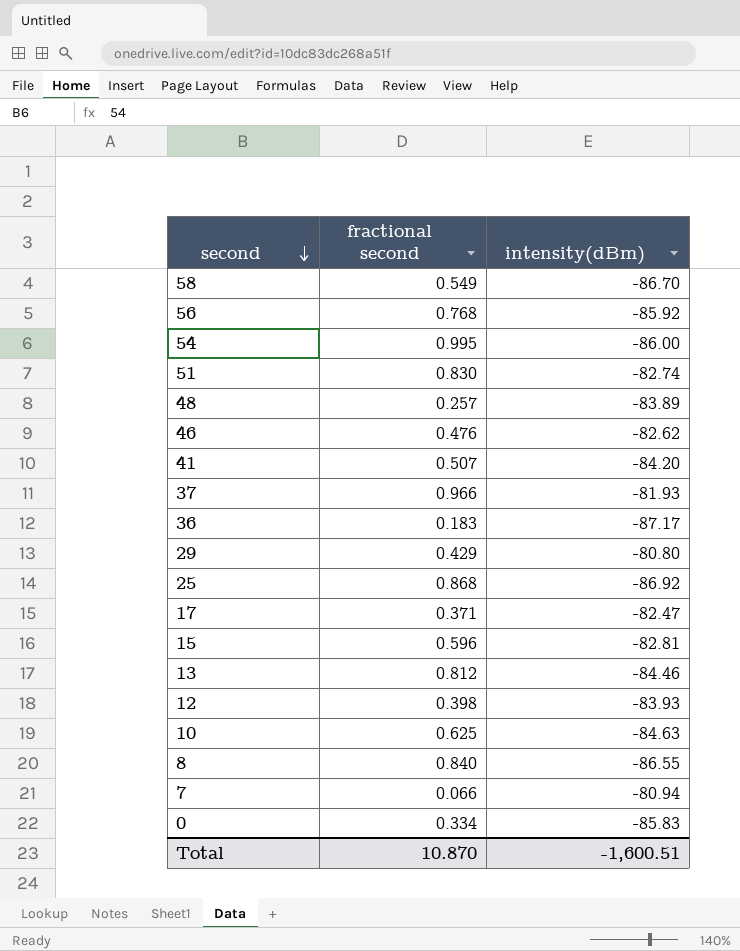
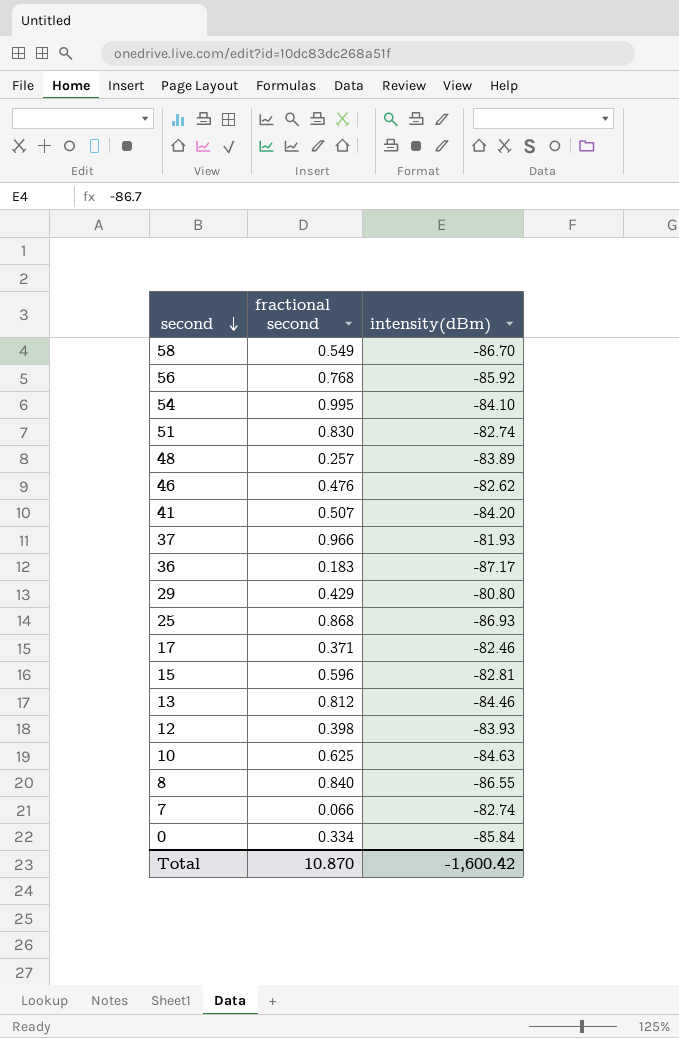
54 | intensity(dBm): -86.00 -> -84.10
25 | intensity(dBm): -86.92 -> -86.93
17 | intensity(dBm): -82.47 -> -82.46
7 | intensity(dBm): -80.94 -> -82.74
0 | intensity(dBm): -85.83 -> -85.84
Total | intensity(dBm): -1,600.51 -> -1,600.42

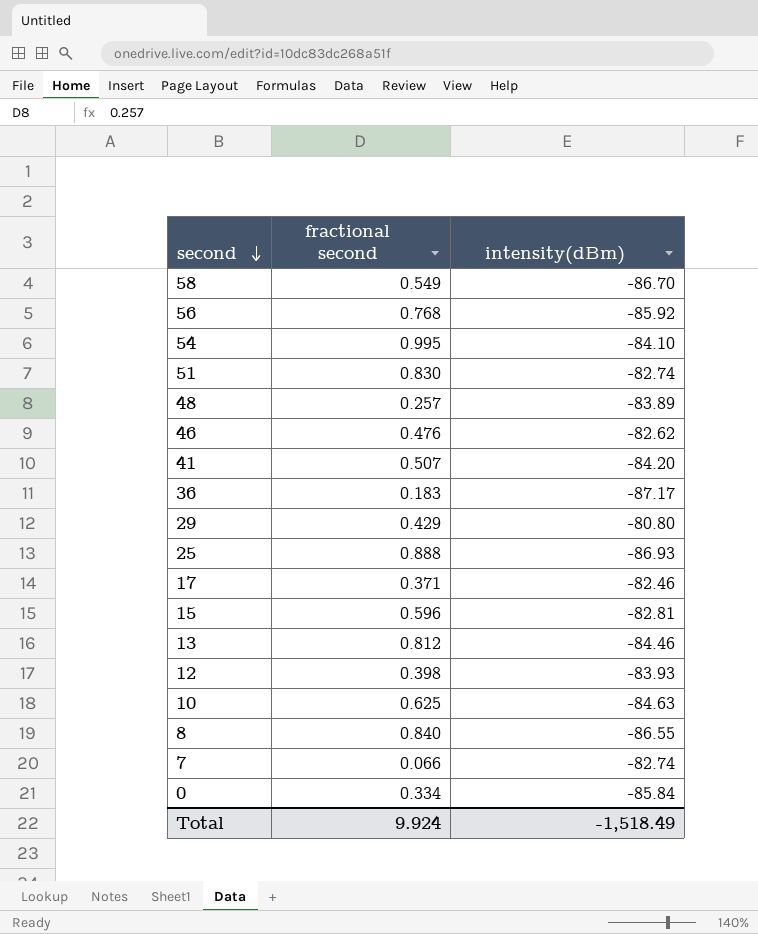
row 37: 0.966 | -81.93 -> none
25 | fractional second: 0.868 -> 0.888
Total | fractional second: 10.870 -> 9.924
Total | intensity(dBm): -1,600.42 -> -1,518.49

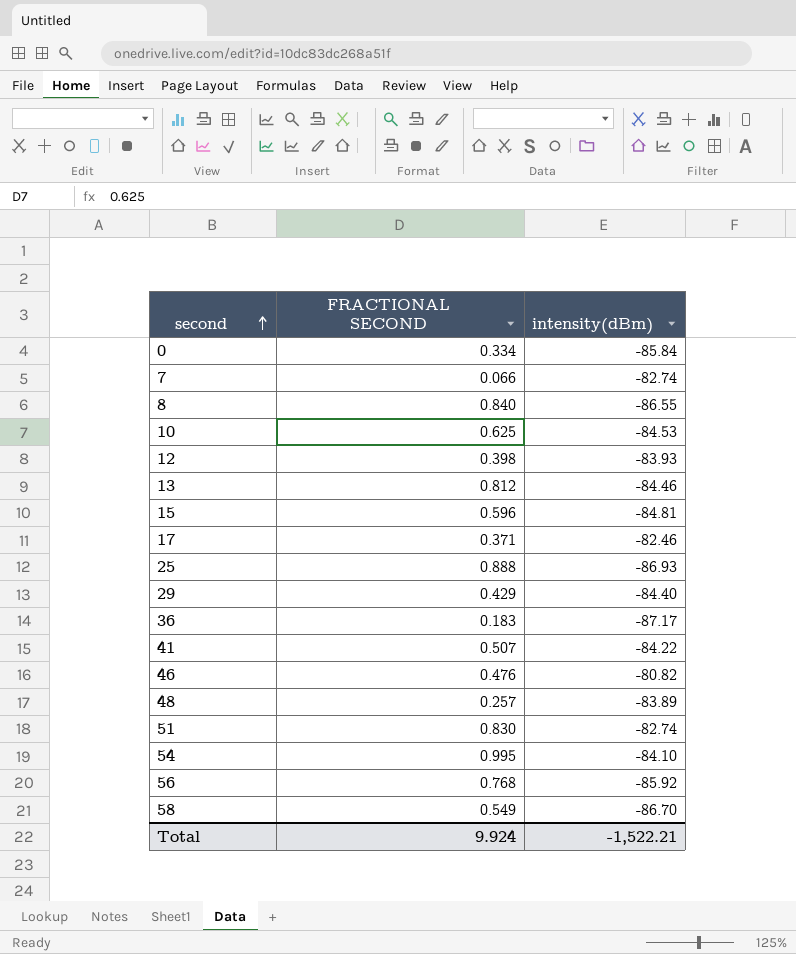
row order: second descending -> second ascending
column name: fractional second -> FRACTIONAL SECOND
10 | intensity(dBm): -84.63 -> -84.53
15 | intensity(dBm): -82.81 -> -84.81
29 | intensity(dBm): -80.80 -> -84.40
41 | intensity(dBm): -84.20 -> -84.22
46 | intensity(dBm): -82.62 -> -80.82
Total | intensity(dBm): -1,518.49 -> -1,522.21

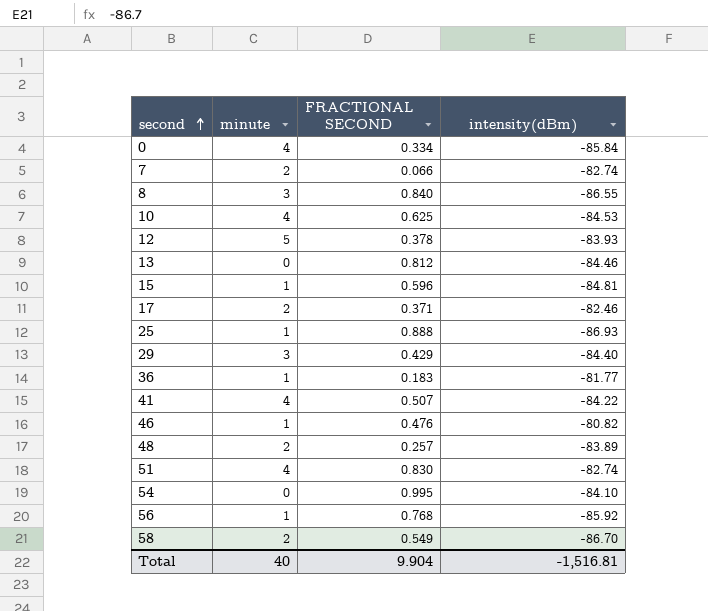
column minute | position: none -> 2
12 | FRACTIONAL SECOND: 0.398 -> 0.378
36 | intensity(dBm): -87.17 -> -81.77
Total | FRACTIONAL SECOND: 9.924 -> 9.904
Total | intensity(dBm): -1,522.21 -> -1,516.81

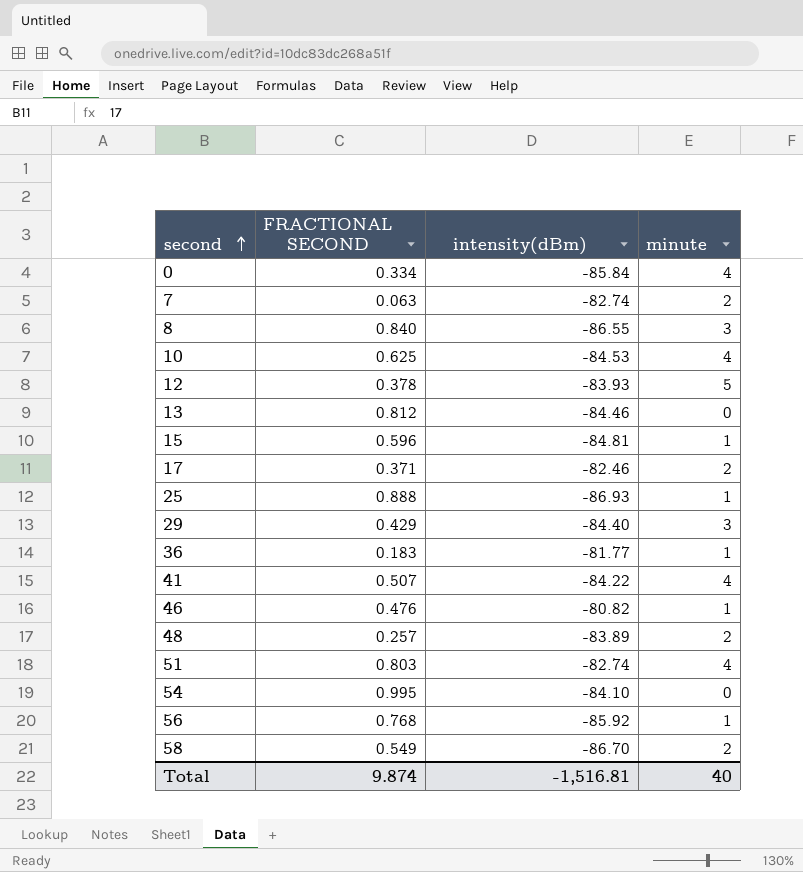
column minute | position: 2 -> 4
7 | FRACTIONAL SECOND: 0.066 -> 0.063
51 | FRACTIONAL SECOND: 0.830 -> 0.803
Total | FRACTIONAL SECOND: 9.904 -> 9.874

